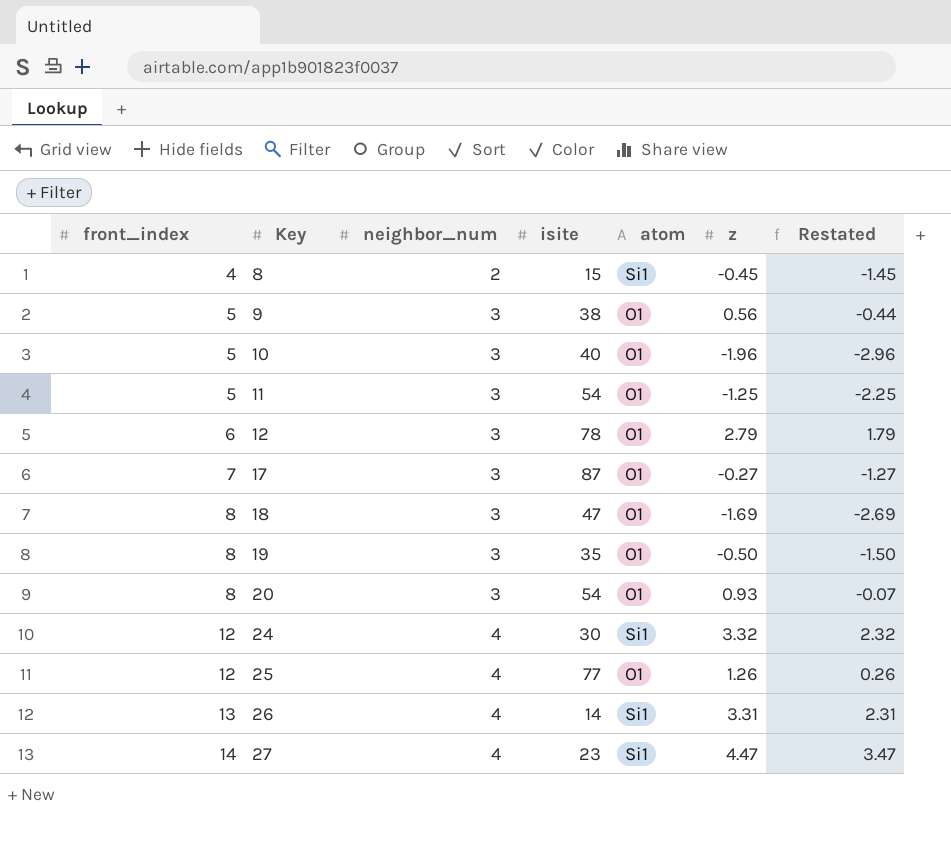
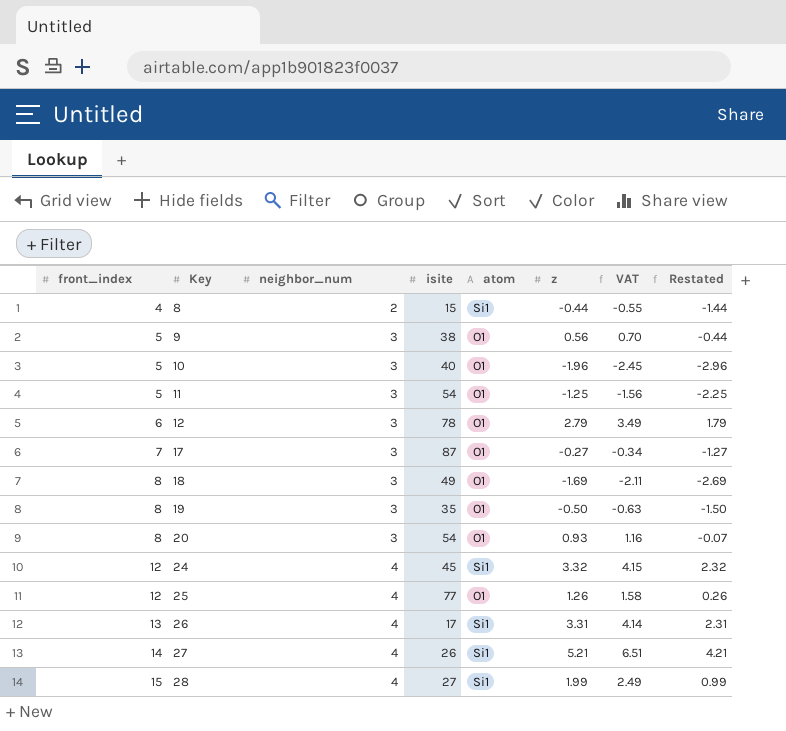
column VAT | formula: none -> [z] * 1.25
8 | z: -0.45 -> -0.44
8 | Restated: -1.45 -> -1.44
18 | isite: 47 -> 49
24 | isite: 30 -> 45
26 | isite: 14 -> 17
27 | isite: 23 -> 26
27 | z: 4.47 -> 5.21
27 | Restated: 3.47 -> 4.21
row 28: none -> 15 | 4 | 27 | Si1 | 1.99 | 2.49 | 0.99

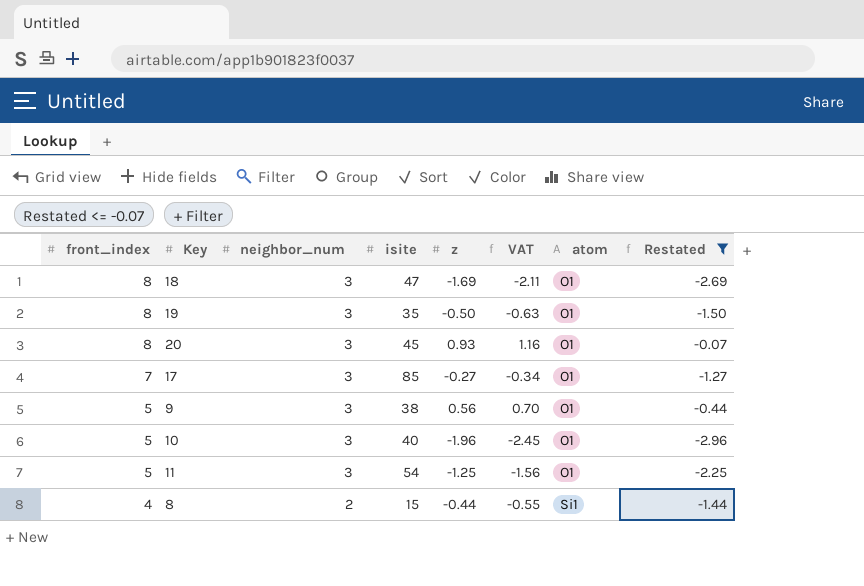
filter: none -> Restated <= -0.07
row order: front_index ascending -> front_index descending
column atom | position: 5 -> 7
18 | isite: 49 -> 47
20 | isite: 54 -> 45
17 | isite: 87 -> 85

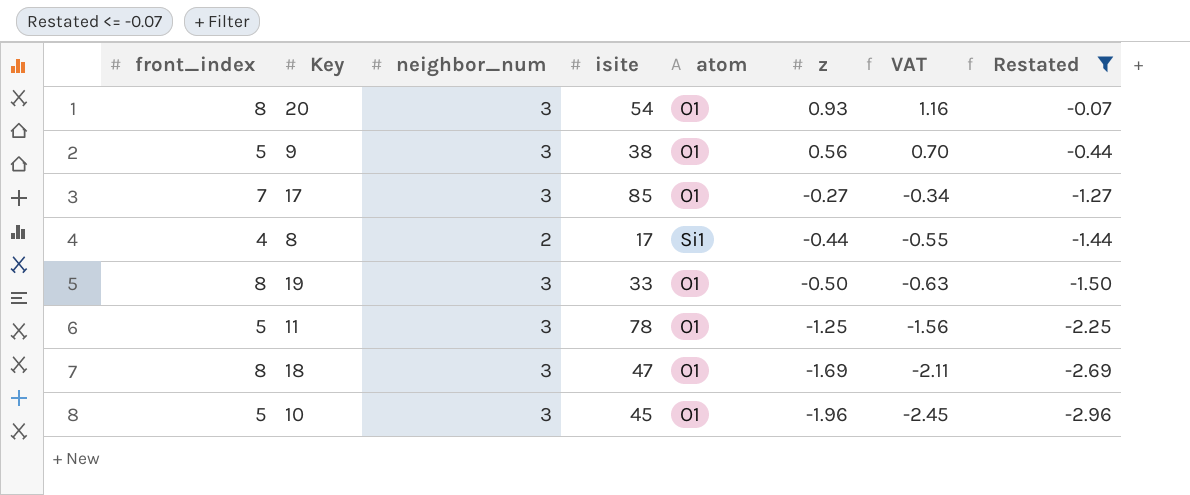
row order: front_index descending -> z descending
column atom | position: 7 -> 5
20 | isite: 45 -> 54
8 | isite: 15 -> 17
19 | isite: 35 -> 33
11 | isite: 54 -> 78
10 | isite: 40 -> 45

